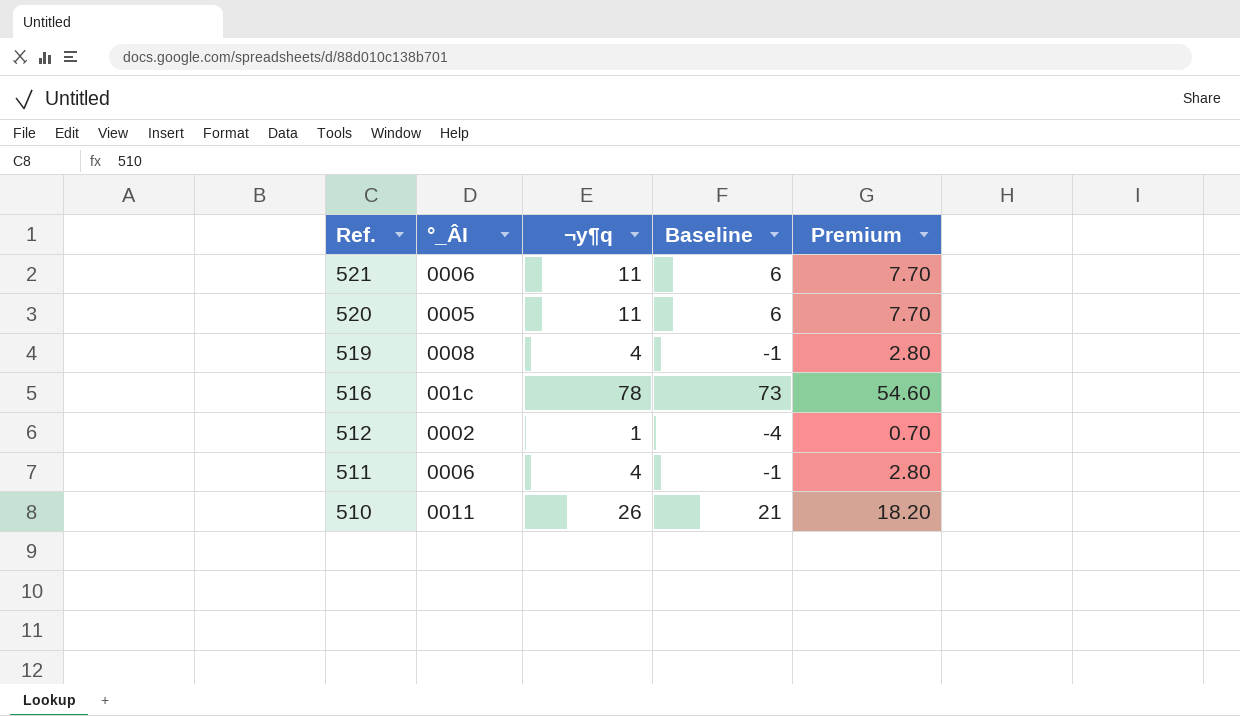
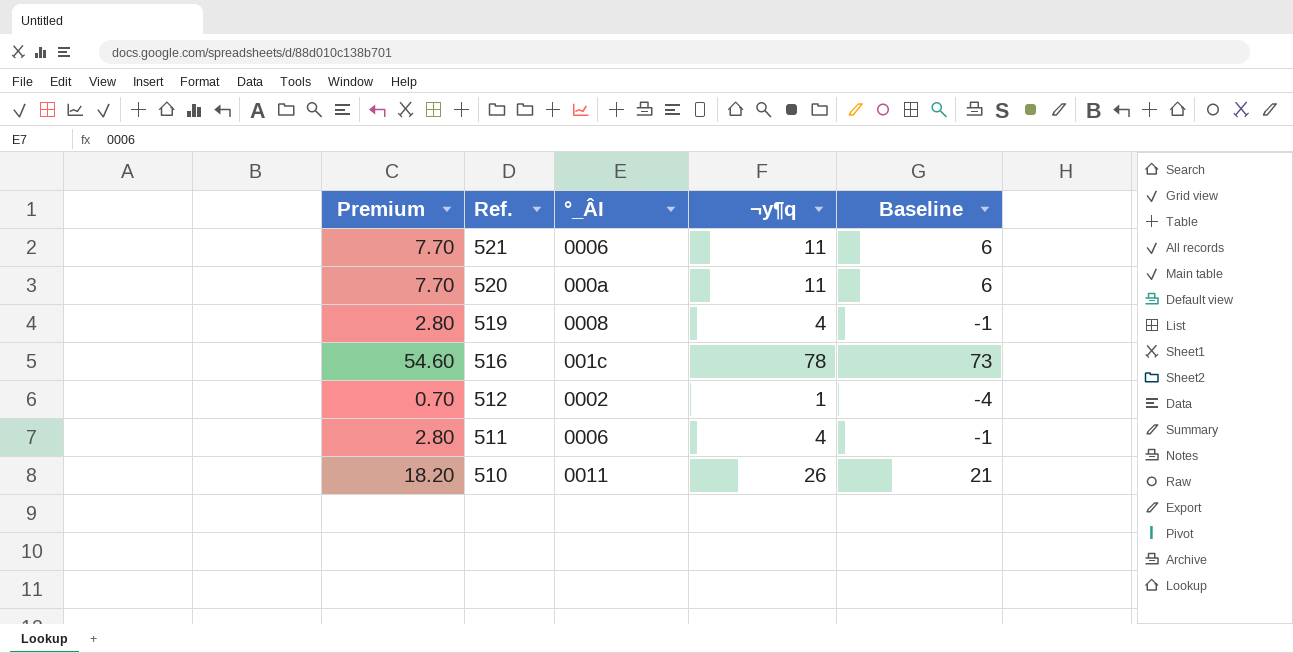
column Premium | position: 5 -> 1
520 | °_ÂI: 0005 -> 000a

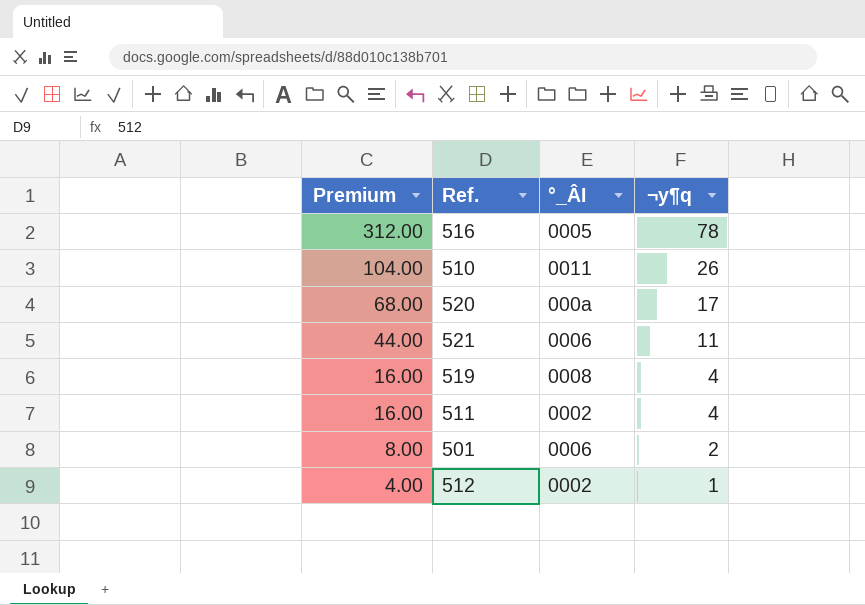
row order: Ref. descending -> Premium descending
column Baseline | formula: [¬y¶q] - 5 -> none
column Premium | formula: [¬y¶q] * 0.7 -> [¬y¶q] * 4
516 | °_ÂI: 001c -> 0005
520 | ¬y¶q: 11 -> 17
511 | °_ÂI: 0006 -> 0002
row 501: none -> 8.00 | 0006 | 2

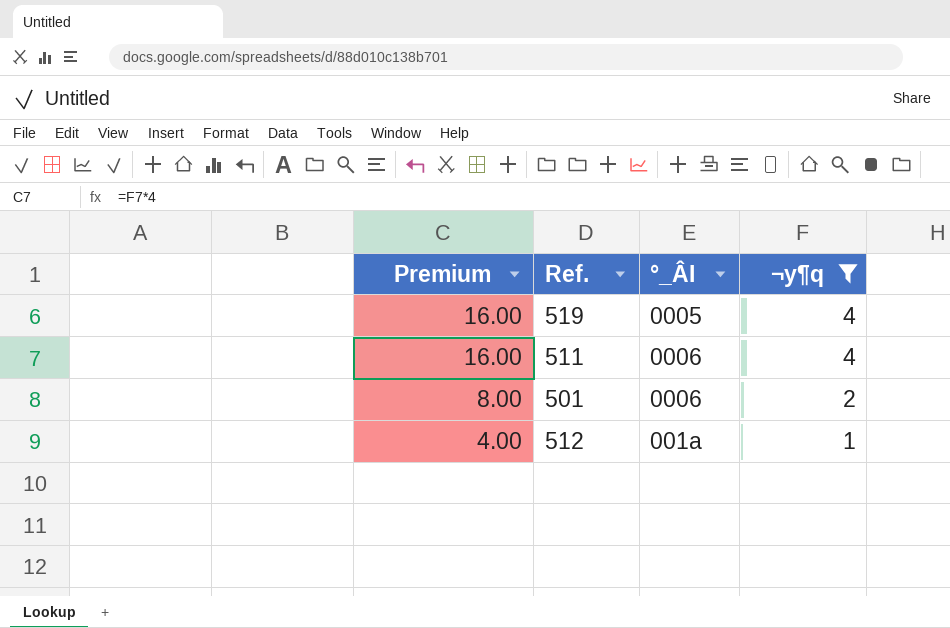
filter: none -> ¬y¶q <= 4
519 | °_ÂI: 0008 -> 0005
511 | °_ÂI: 0002 -> 0006
512 | °_ÂI: 0002 -> 001a

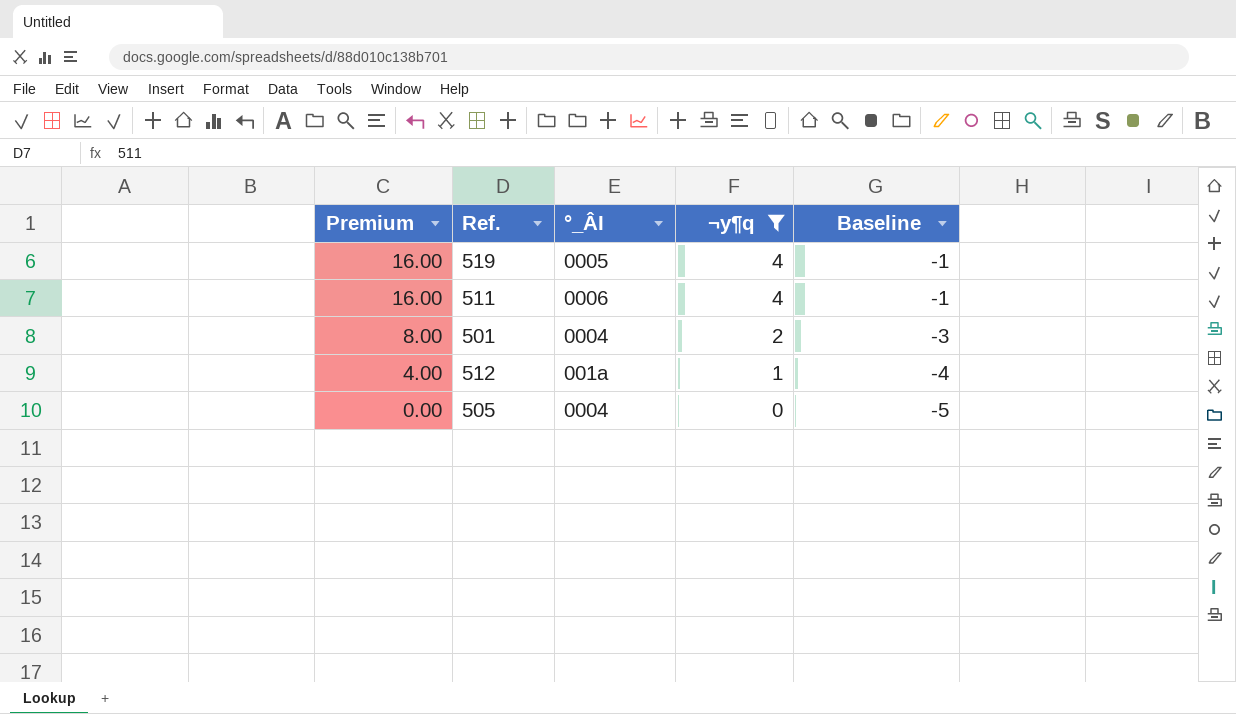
column Baseline | formula: none -> [¬y¶q] - 5
501 | °_ÂI: 0006 -> 0004
row 505: none -> 0.00 | 0004 | 0 | -5

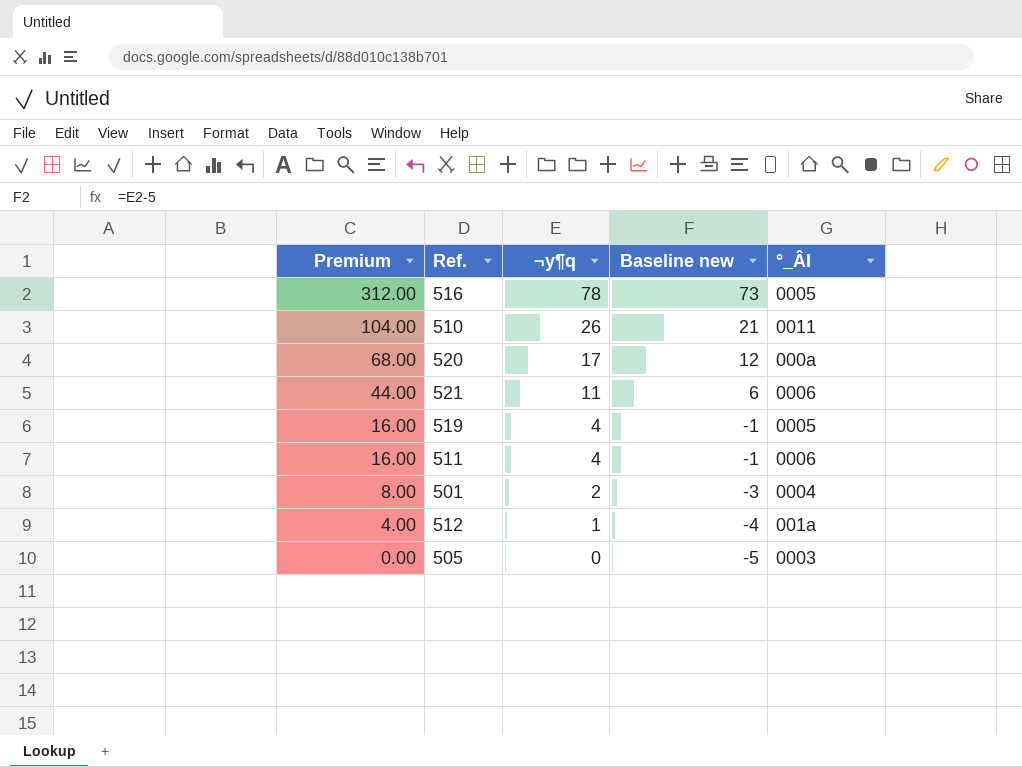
filter: ¬y¶q <= 4 -> none
column name: Baseline -> Baseline new
column °_ÂI | position: 3 -> 5
505 | °_ÂI: 0004 -> 0003

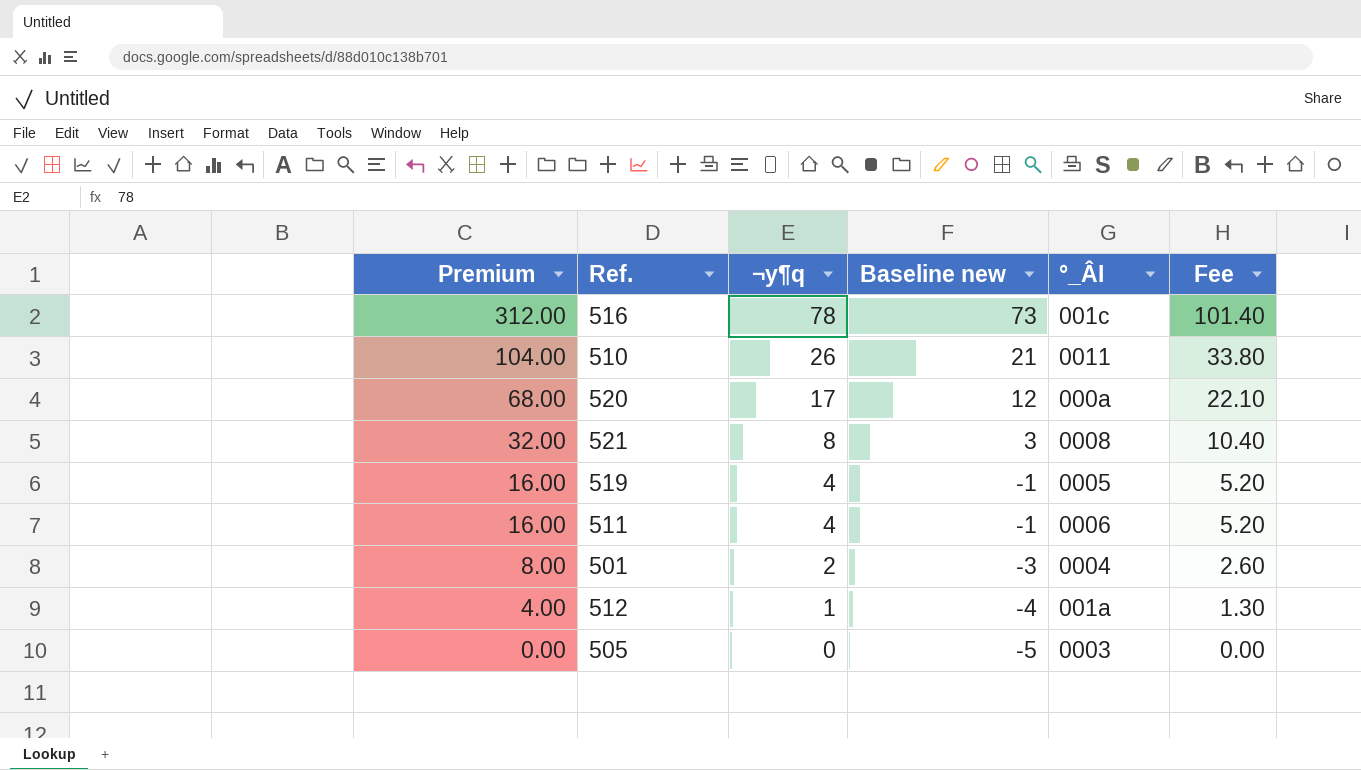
column Fee | formula: none -> [¬y¶q] * 1.3
516 | °_ÂI: 0005 -> 001c
521 | Premium: 44.00 -> 32.00
521 | ¬y¶q: 11 -> 8
521 | Baseline new: 6 -> 3
521 | °_ÂI: 0006 -> 0008

